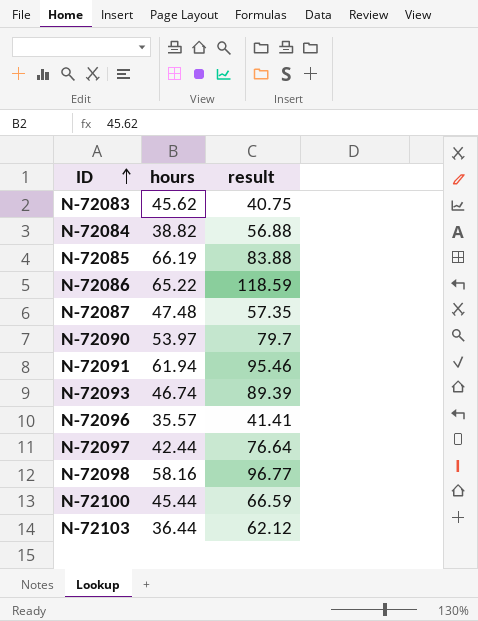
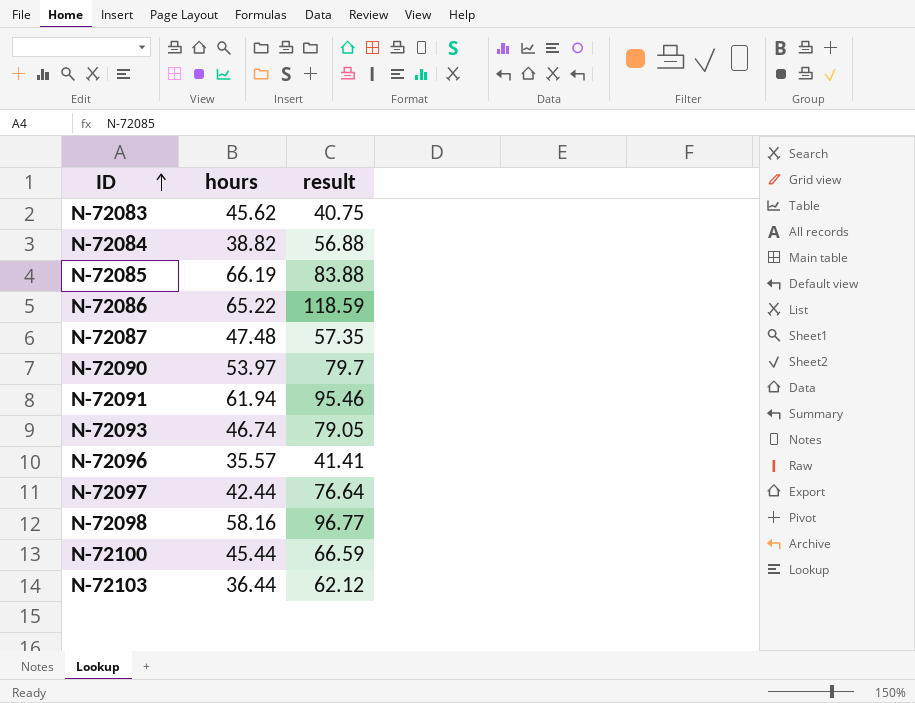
N-72093 | result: 89.39 -> 79.05

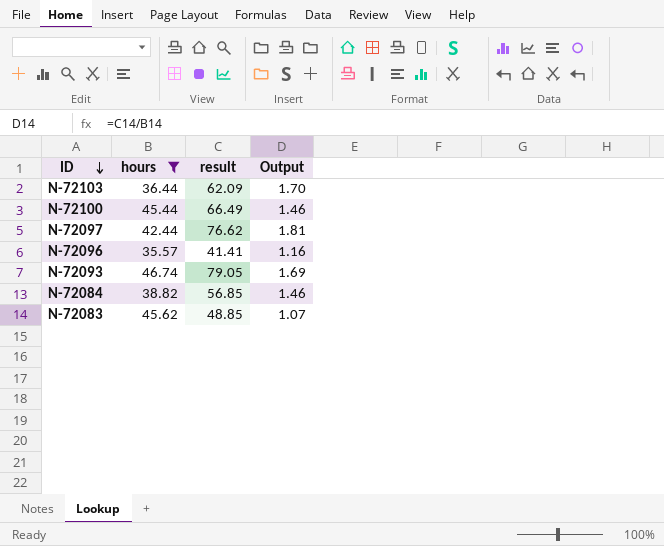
filter: none -> hours <= 46.74
row order: ID ascending -> ID descending
column Output | formula: none -> [result] / [hours]
N-72103 | result: 62.12 -> 62.09
N-72100 | result: 66.59 -> 66.49
N-72097 | result: 76.64 -> 76.62
N-72084 | result: 56.88 -> 56.85
N-72083 | result: 40.75 -> 48.85

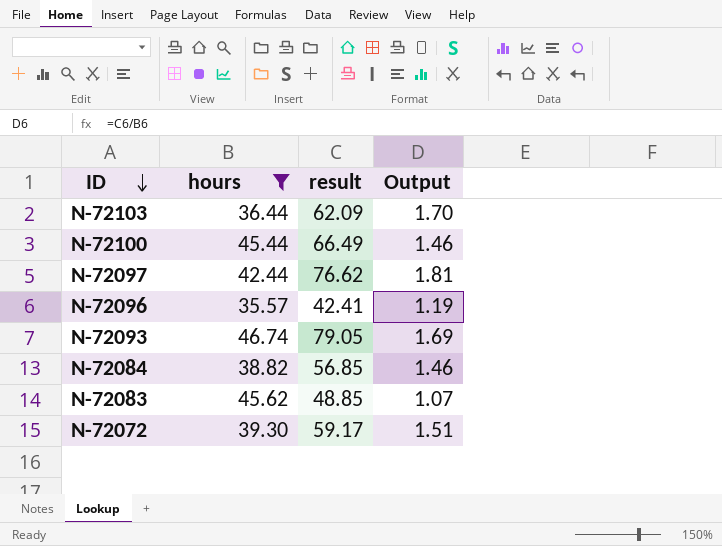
N-72096 | result: 41.41 -> 42.41
N-72096 | Output: 1.16 -> 1.19
row N-72072: none -> 39.30 | 59.17 | 1.51

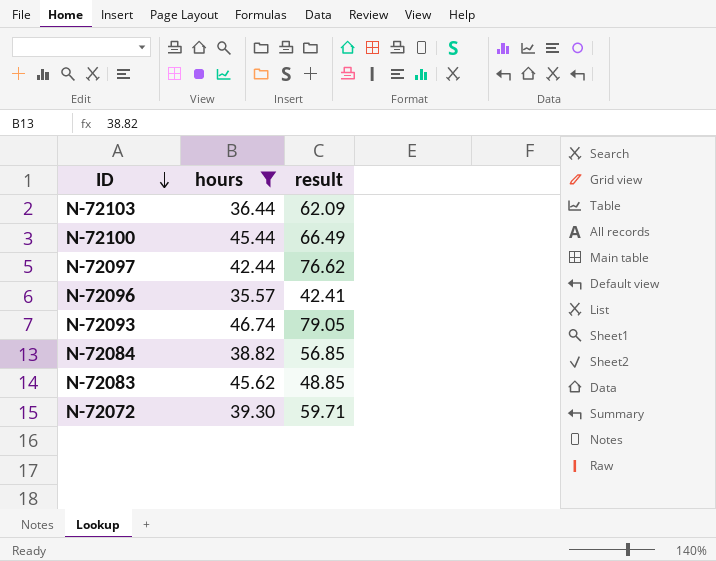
column Output | formula: [result] / [hours] -> none
N-72072 | result: 59.17 -> 59.71

